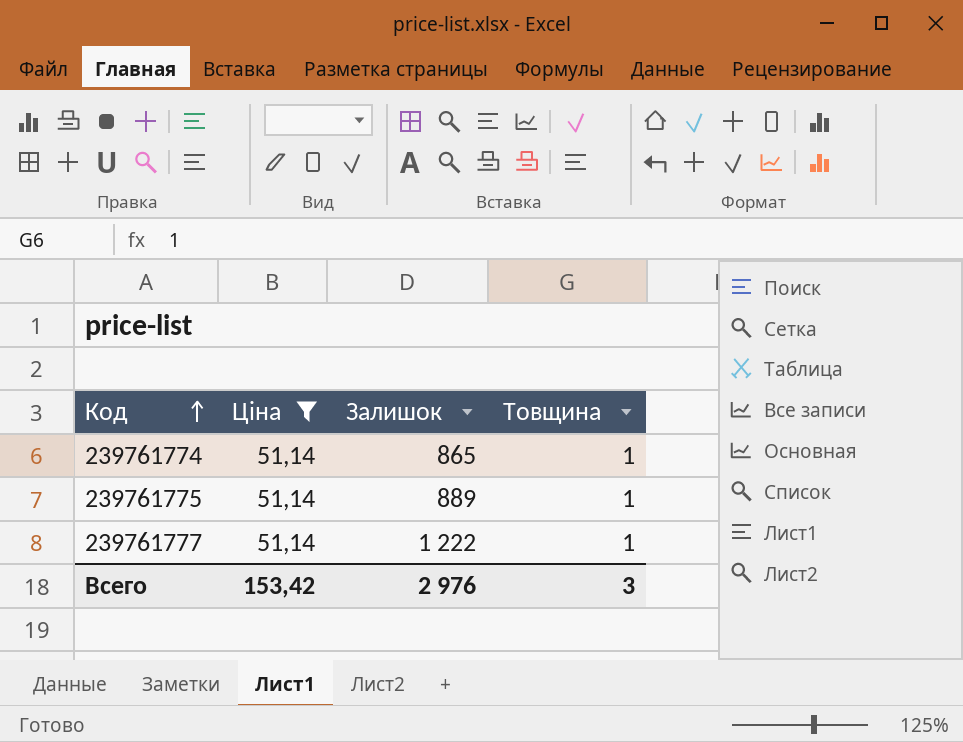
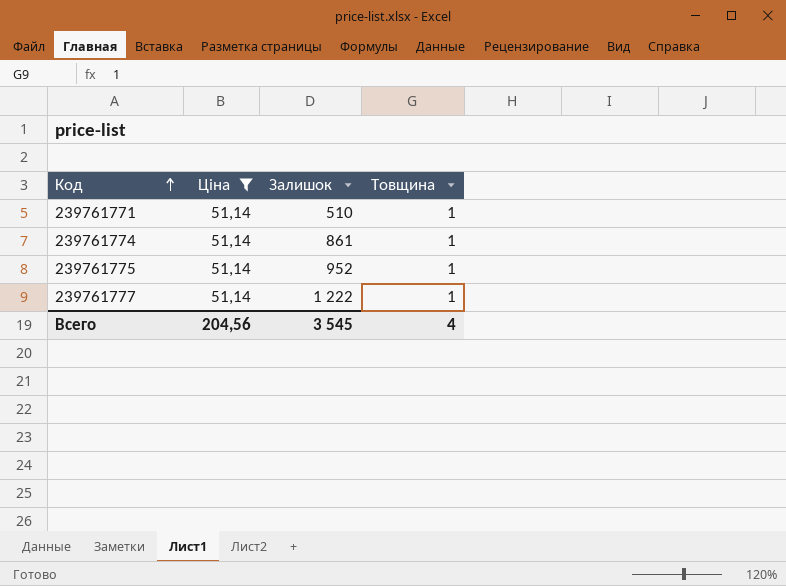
row 239761771: none -> 51,14 | 510 | 1
239761774 | Залишок: 865 -> 861
239761775 | Залишок: 889 -> 952
Всего | Ціна: 153,42 -> 204,56
Всего | Залишок: 2 976 -> 3 545
Всего | Товщина: 3 -> 4

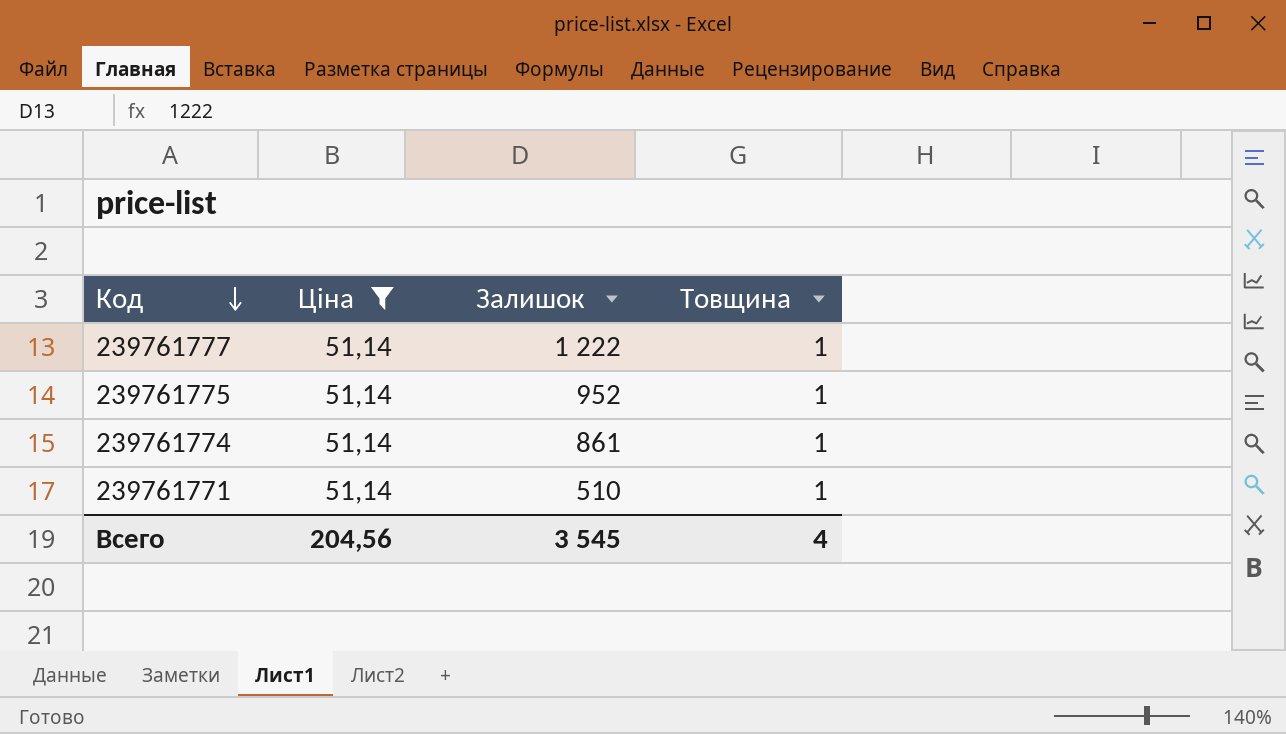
row order: Код ascending -> Код descending

